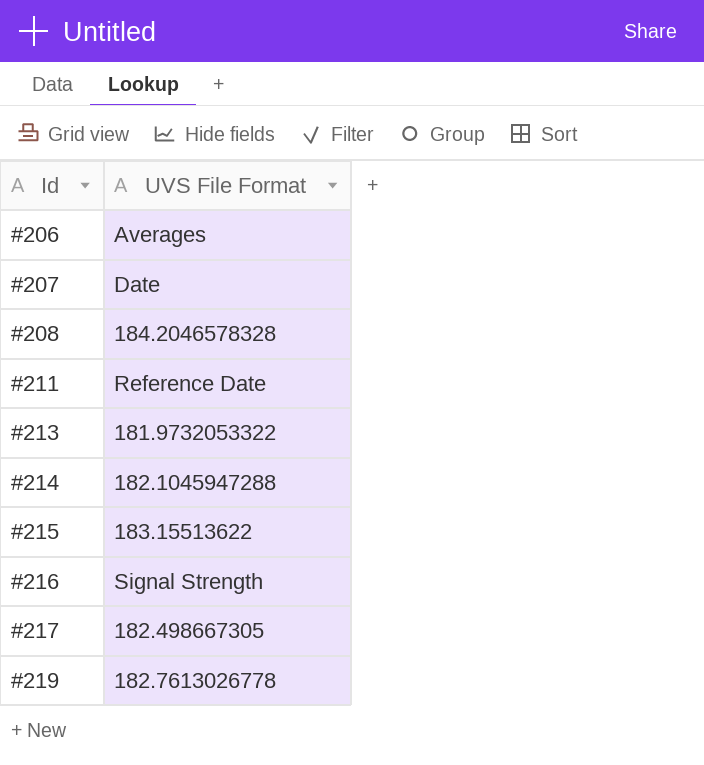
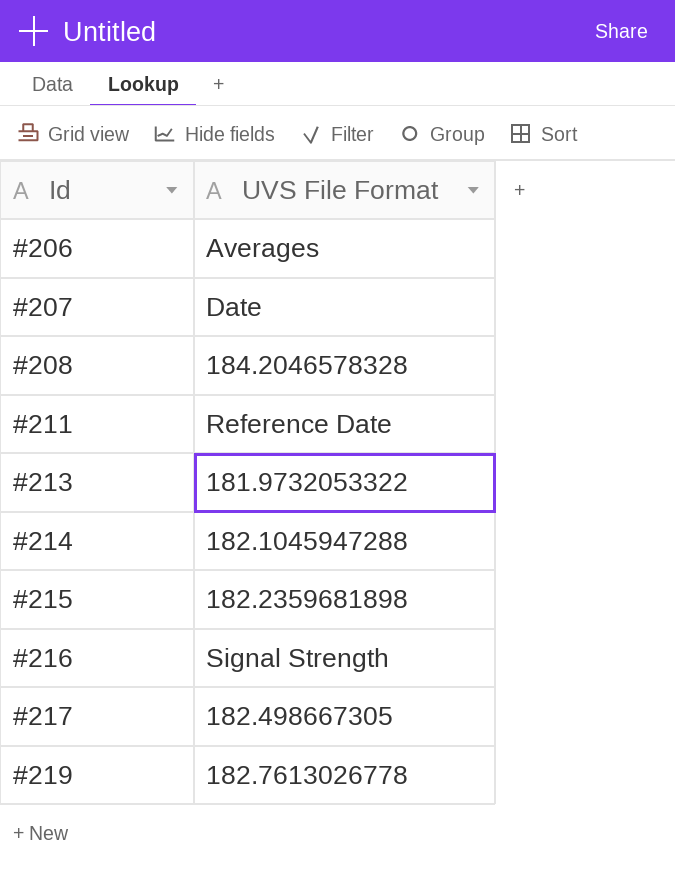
#215 | UVS File Format: 183.15513622 -> 182.2359681898

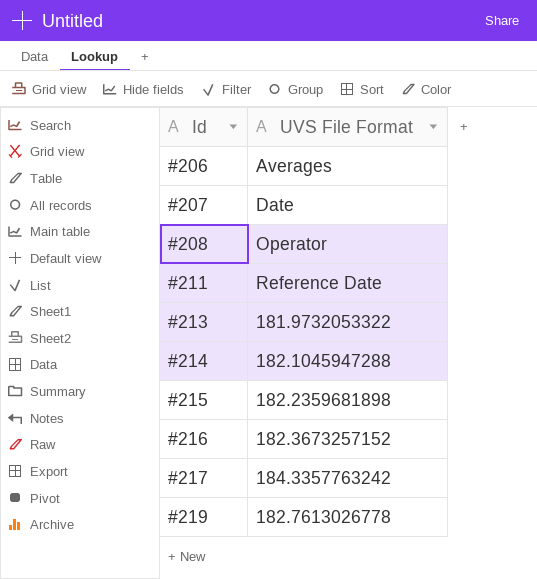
#208 | UVS File Format: 184.2046578328 -> Operator
#216 | UVS File Format: Signal Strength -> 182.3673257152
#217 | UVS File Format: 182.498667305 -> 184.3357763242

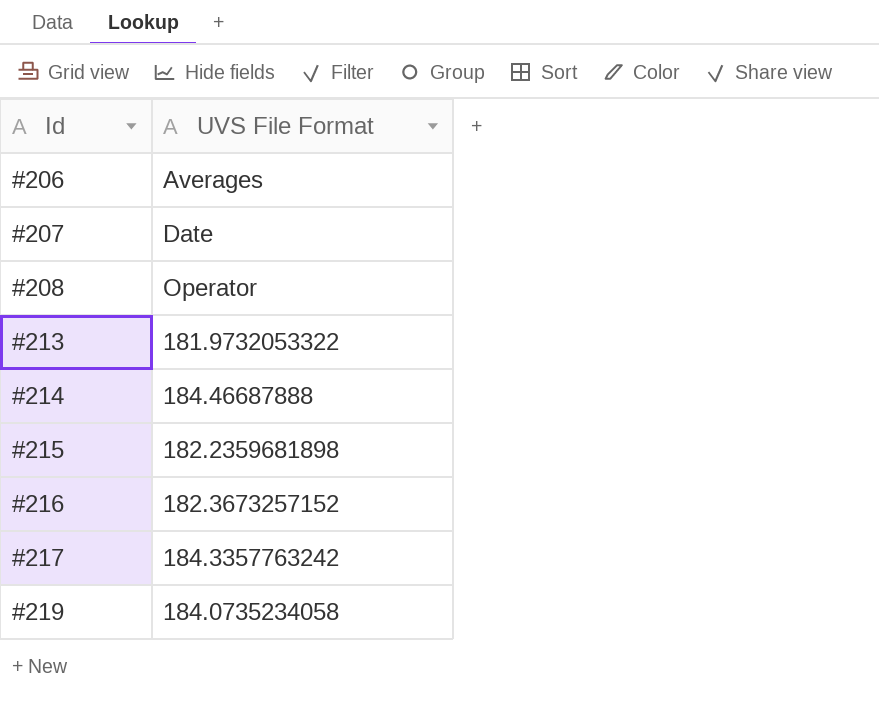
row #211: Reference Date -> none
#214 | UVS File Format: 182.1045947288 -> 184.46687888
#219 | UVS File Format: 182.7613026778 -> 184.0735234058

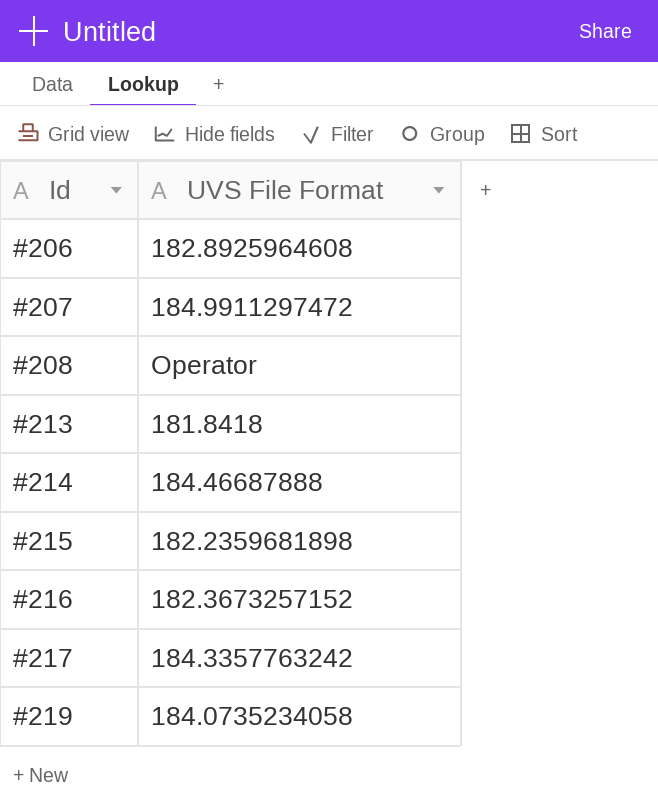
#206 | UVS File Format: Averages -> 182.8925964608
#207 | UVS File Format: Date -> 184.9911297472
#213 | UVS File Format: 181.9732053322 -> 181.8418

